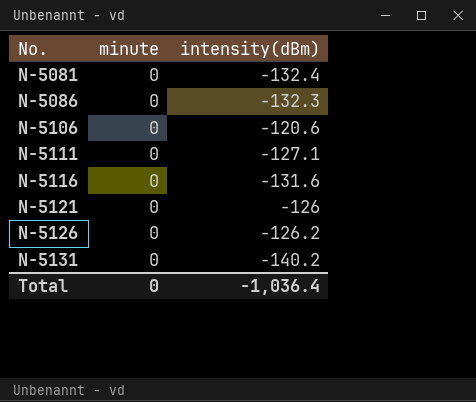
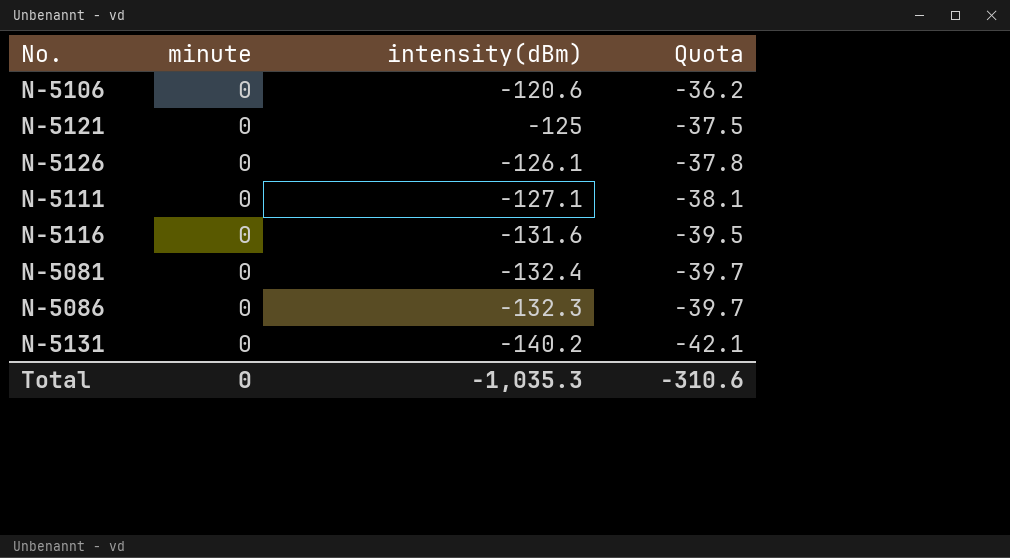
row order: No. ascending -> Quota descending
column Quota | formula: none -> [intensity(dBm)] * 0.3
N-5121 | intensity(dBm): -126 -> -125
N-5126 | intensity(dBm): -126.2 -> -126.1
Total | intensity(dBm): -1,036.4 -> -1,035.3

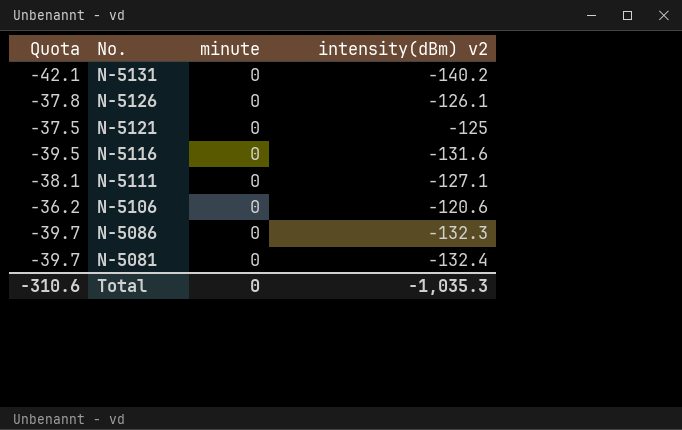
row order: Quota descending -> No. descending
column Quota | position: 4 -> 1
column name: intensity(dBm) -> intensity(dBm) v2

